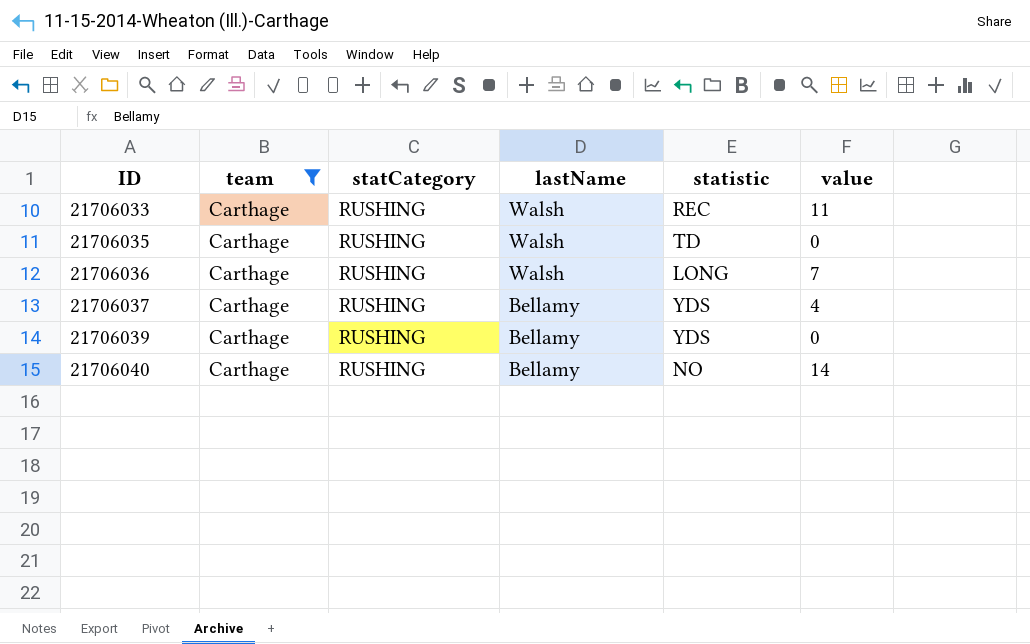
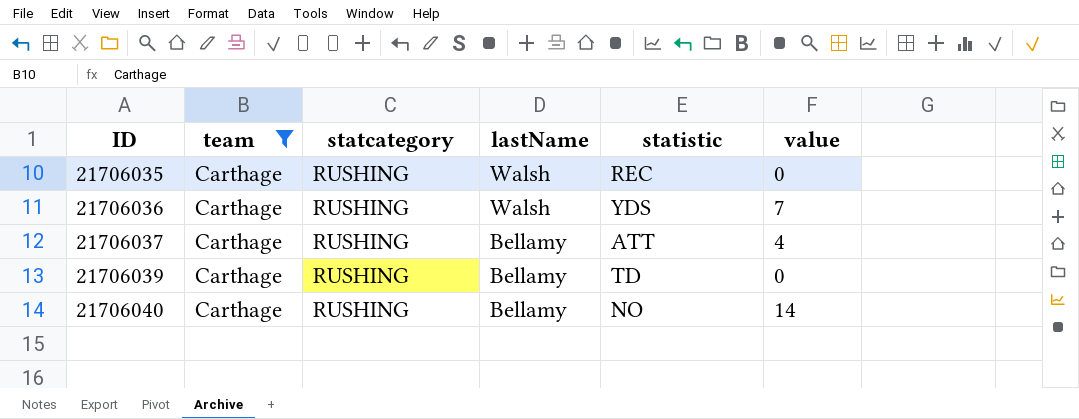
column name: statCategory -> statcategory
row 21706033: Carthage | RUSHING | Walsh | REC | 11 -> none
21706035 | statistic: TD -> REC
21706036 | statistic: LONG -> YDS
21706037 | statistic: YDS -> ATT
21706039 | statistic: YDS -> TD

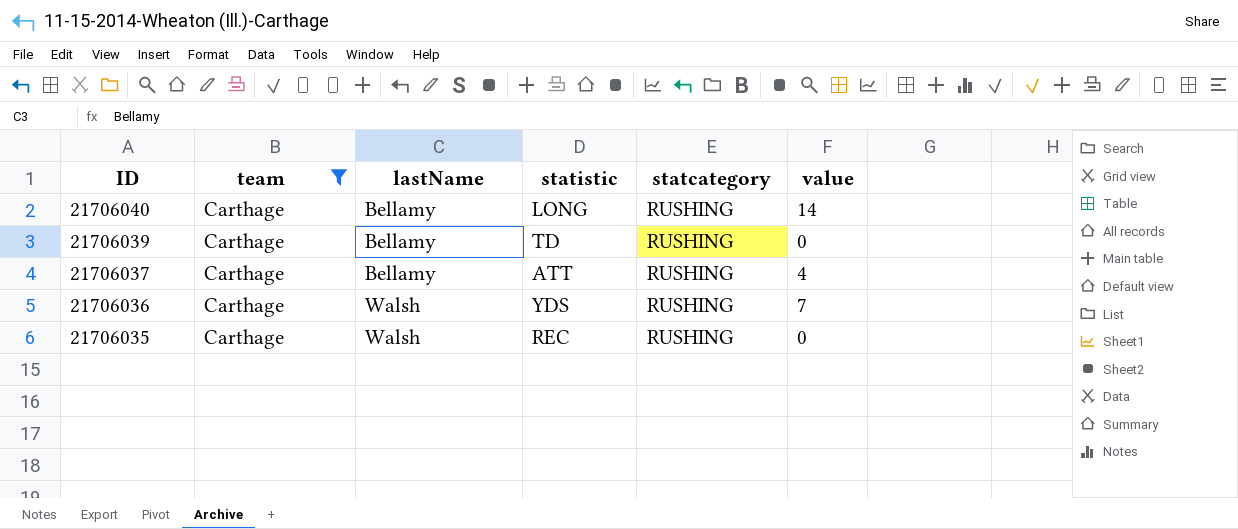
row order: ID ascending -> ID descending
column statcategory | position: 3 -> 5
21706040 | statistic: NO -> LONG

